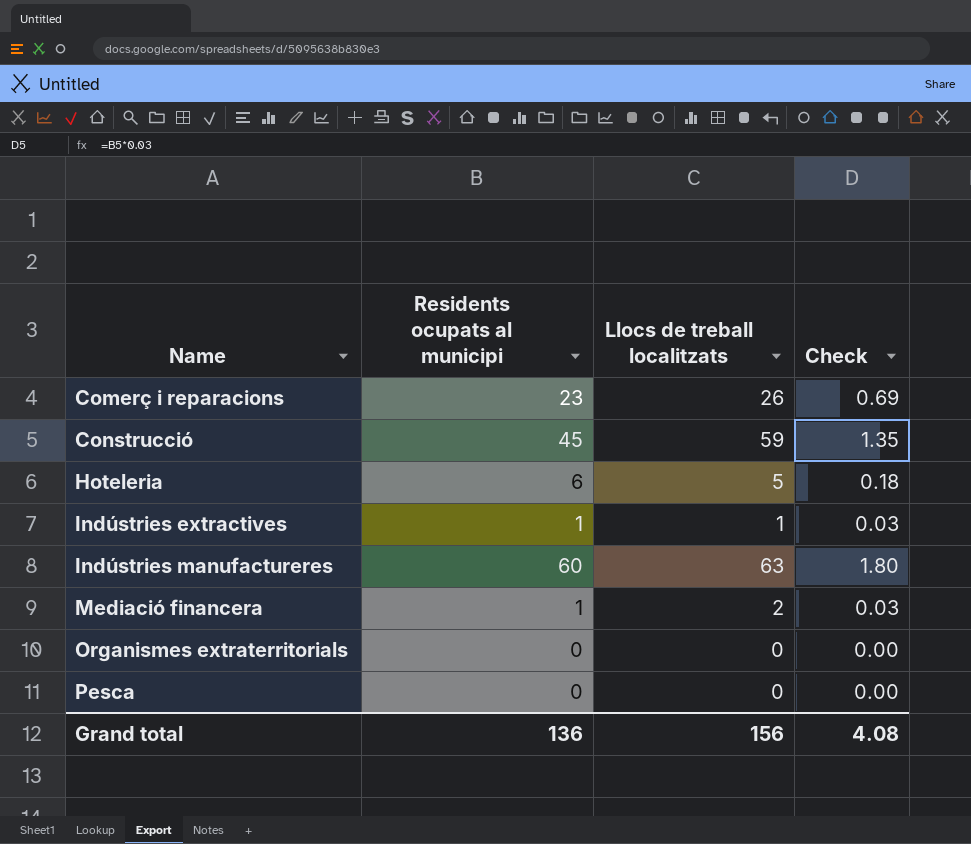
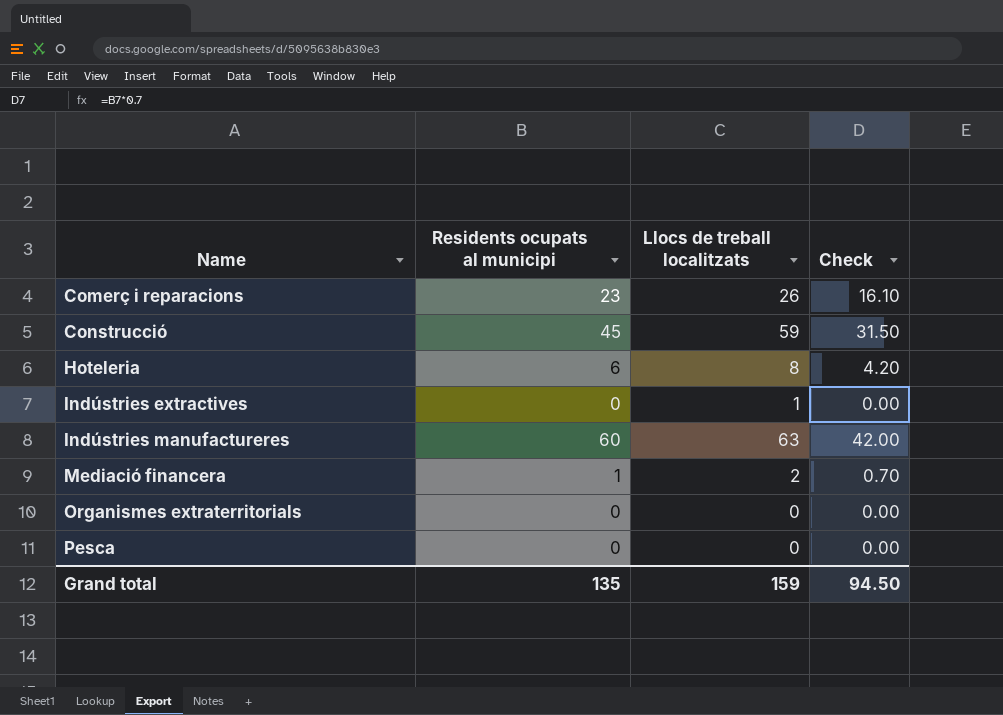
column Check | formula: [Residents ocupats al municipi] * 0.03 -> [Residents ocupats al municipi] * 0.7
Hoteleria | Llocs de treball localitzats: 5 -> 8
Indústries extractives | Residents ocupats al municipi: 1 -> 0
Grand total | Residents ocupats al municipi: 136 -> 135
Grand total | Llocs de treball localitzats: 156 -> 159
Grand total | Check: 4.08 -> 94.50

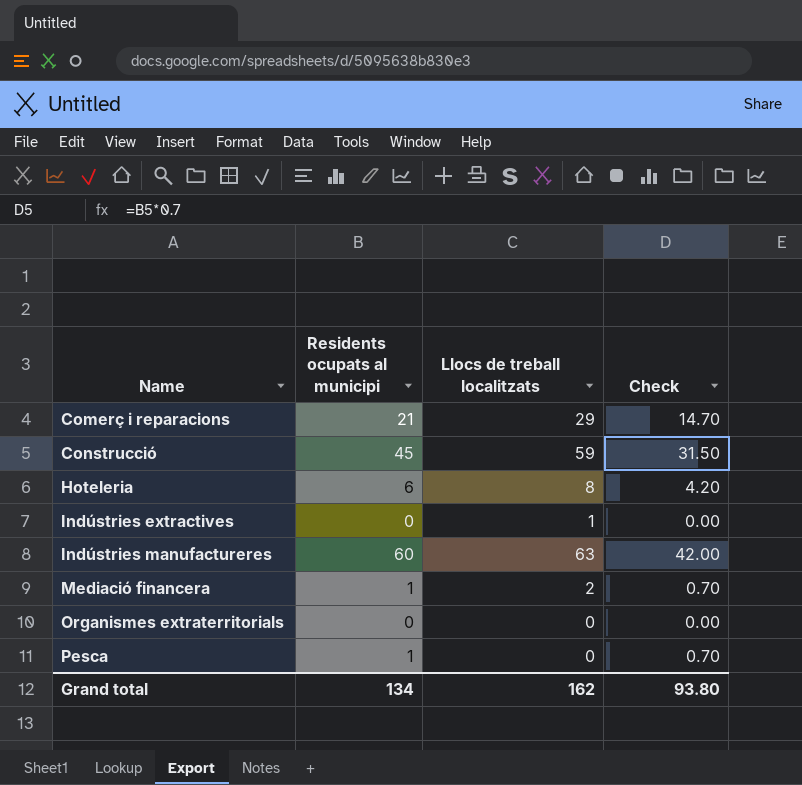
Comerç i reparacions | Residents ocupats al municipi: 23 -> 21
Comerç i reparacions | Llocs de treball localitzats: 26 -> 29
Comerç i reparacions | Check: 16.10 -> 14.70
Pesca | Residents ocupats al municipi: 0 -> 1
Pesca | Check: 0.00 -> 0.70
Grand total | Residents ocupats al municipi: 135 -> 134
Grand total | Llocs de treball localitzats: 159 -> 162
Grand total | Check: 94.50 -> 93.80

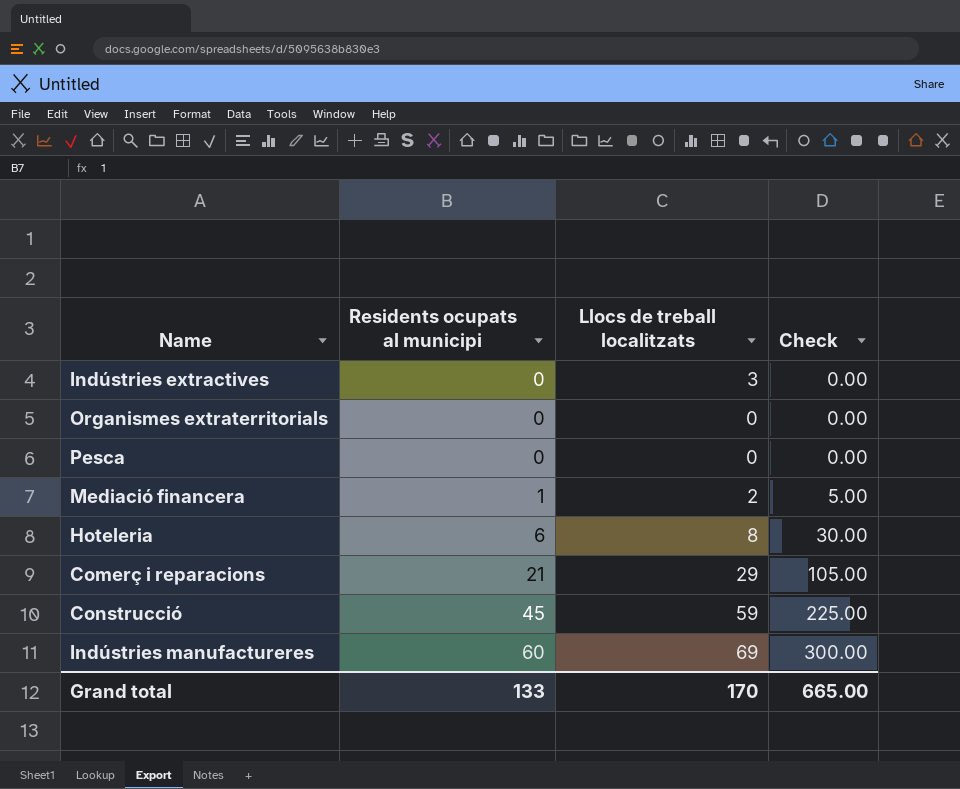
row order: Name ascending -> Residents ocupats al municipi ascending
column Check | formula: [Residents ocupats al municipi] * 0.7 -> [Residents ocupats al municipi] * 5
Indústries extractives | Llocs de treball localitzats: 1 -> 3
Pesca | Residents ocupats al municipi: 1 -> 0
Indústries manufactureres | Llocs de treball localitzats: 63 -> 69
Grand total | Residents ocupats al municipi: 134 -> 133
Grand total | Llocs de treball localitzats: 162 -> 170
Grand total | Check: 93.80 -> 665.00

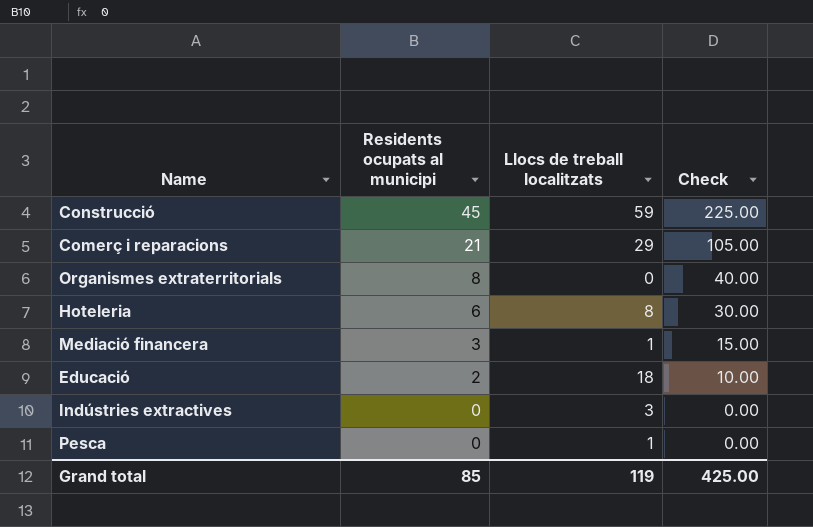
row order: Residents ocupats al municipi ascending -> Residents ocupats al municipi descending
row Indústries manufactureres: 60 | 69 | 300.00 -> none
Organismes extraterritorials | Residents ocupats al municipi: 0 -> 8
Organismes extraterritorials | Check: 0.00 -> 40.00
Mediació financera | Residents ocupats al municipi: 1 -> 3
Mediació financera | Llocs de treball localitzats: 2 -> 1
Mediació financera | Check: 5.00 -> 15.00
row Educació: none -> 2 | 18 | 10.00
Pesca | Llocs de treball localitzats: 0 -> 1
Grand total | Residents ocupats al municipi: 133 -> 85
Grand total | Llocs de treball localitzats: 170 -> 119
Grand total | Check: 665.00 -> 425.00

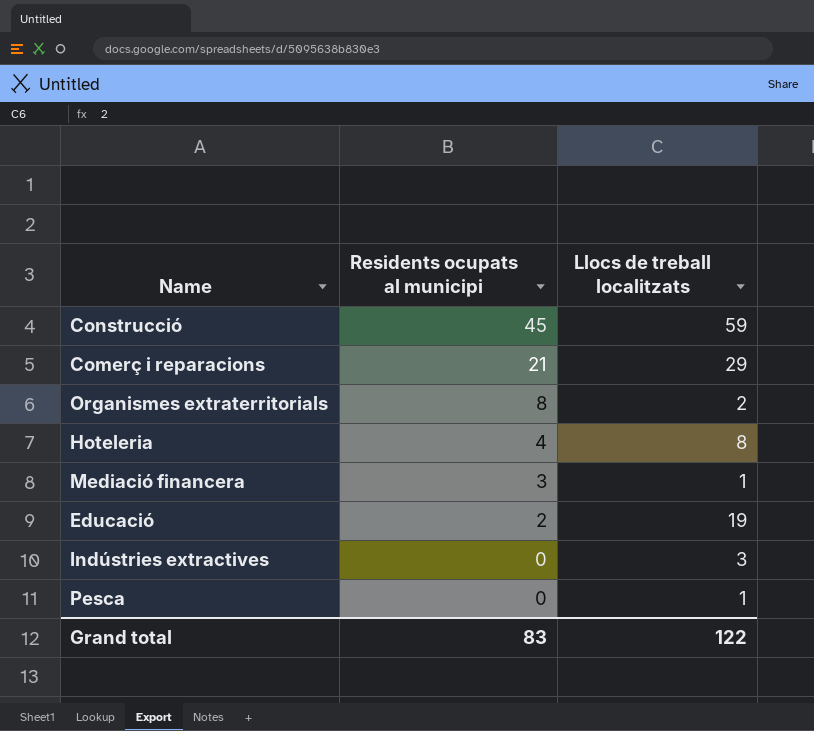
column Check | formula: [Residents ocupats al municipi] * 5 -> none
Organismes extraterritorials | Llocs de treball localitzats: 0 -> 2
Hoteleria | Residents ocupats al municipi: 6 -> 4
Educació | Llocs de treball localitzats: 18 -> 19
Grand total | Residents ocupats al municipi: 85 -> 83
Grand total | Llocs de treball localitzats: 119 -> 122

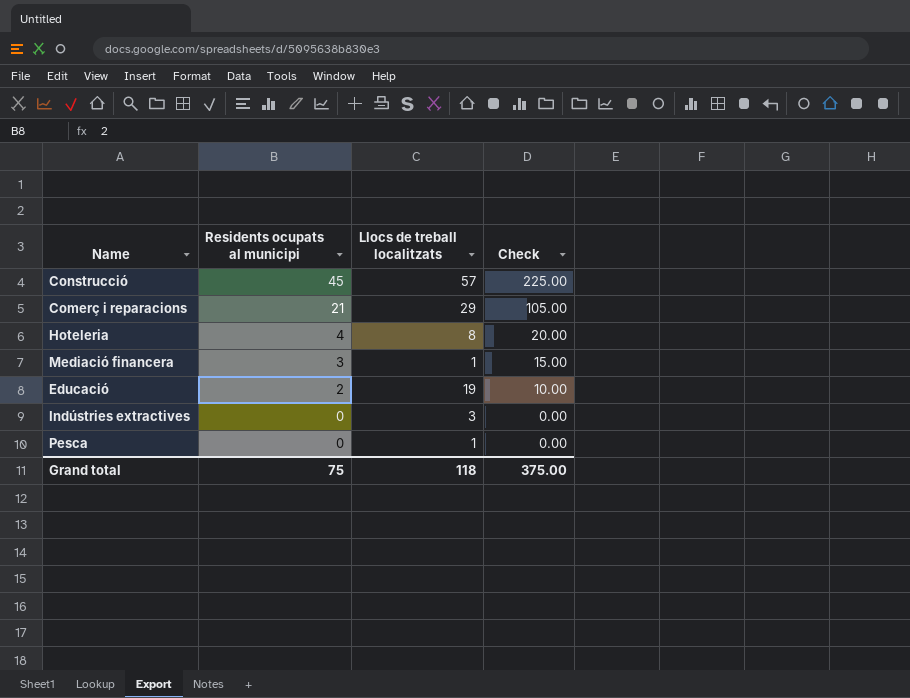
column Check | formula: none -> [Residents ocupats al municipi] * 5
row Organismes extraterritorials: 8 | 2 -> none
Construcció | Llocs de treball localitzats: 59 -> 57
Grand total | Residents ocupats al municipi: 83 -> 75
Grand total | Llocs de treball localitzats: 122 -> 118

